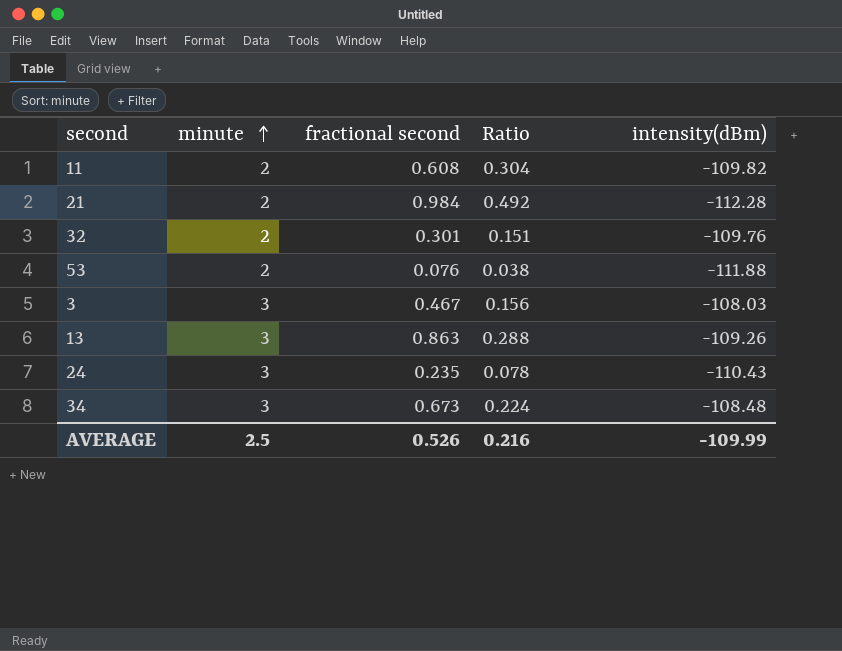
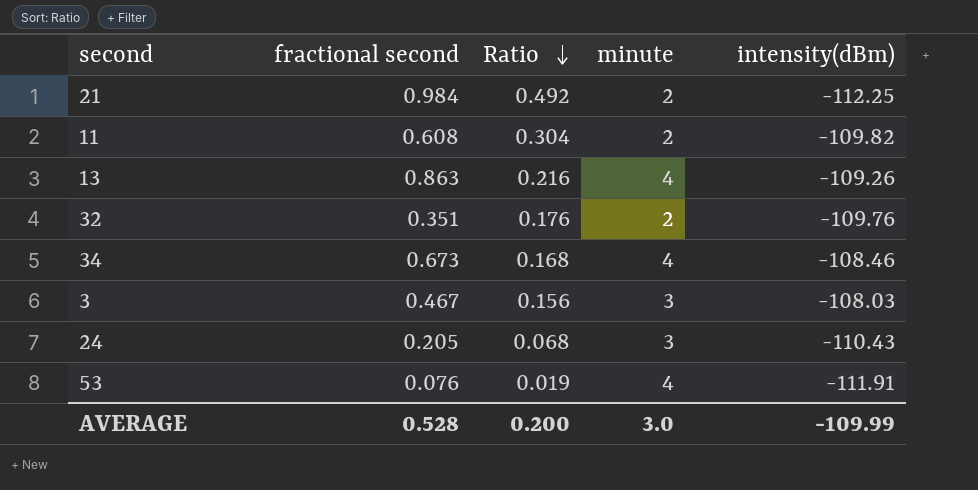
row order: minute ascending -> Ratio descending
column minute | position: 2 -> 4
21 | intensity(dBm): -112.28 -> -112.25
13 | Ratio: 0.288 -> 0.216
13 | minute: 3 -> 4
32 | fractional second: 0.301 -> 0.351
32 | Ratio: 0.151 -> 0.176
34 | Ratio: 0.224 -> 0.168
34 | minute: 3 -> 4
34 | intensity(dBm): -108.48 -> -108.46
24 | fractional second: 0.235 -> 0.205
24 | Ratio: 0.078 -> 0.068
53 | Ratio: 0.038 -> 0.019
53 | minute: 2 -> 4
53 | intensity(dBm): -111.88 -> -111.91
AVERAGE | fractional second: 0.526 -> 0.528
AVERAGE | Ratio: 0.216 -> 0.200
AVERAGE | minute: 2.5 -> 3.0

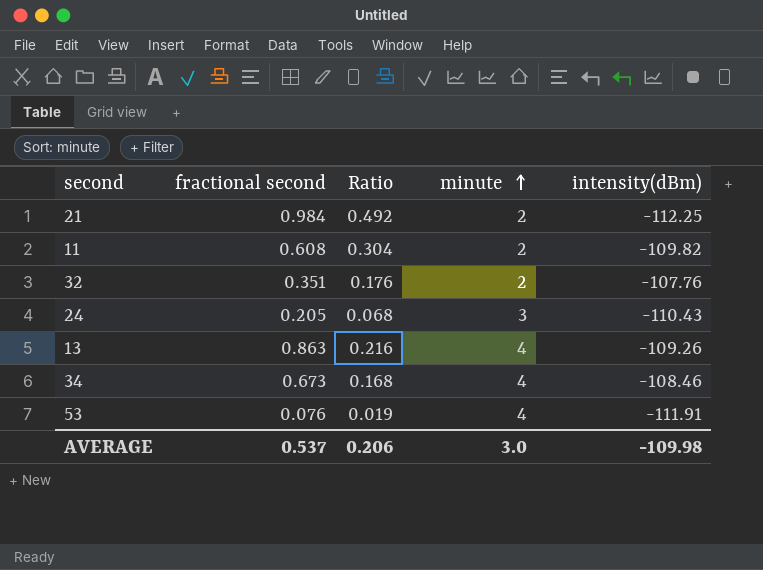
row order: Ratio descending -> minute ascending
row 3: 0.467 | 0.156 | 3 | -108.03 -> none
32 | intensity(dBm): -109.76 -> -107.76
AVERAGE | fractional second: 0.528 -> 0.537
AVERAGE | Ratio: 0.200 -> 0.206
AVERAGE | intensity(dBm): -109.99 -> -109.98

